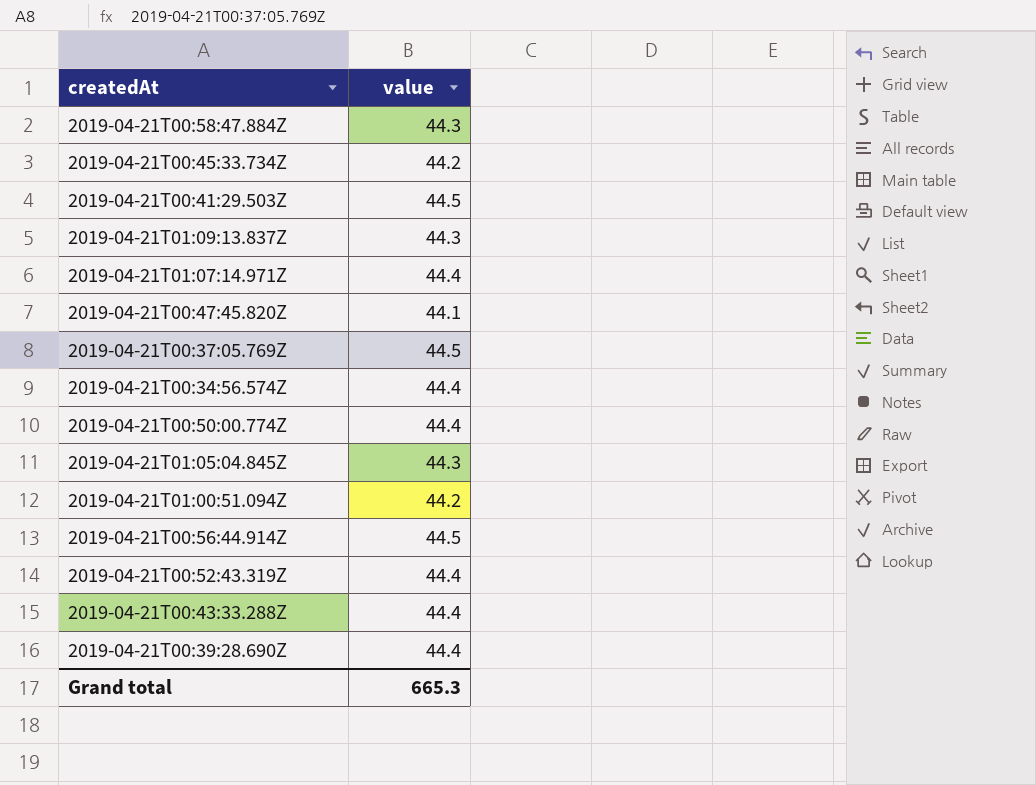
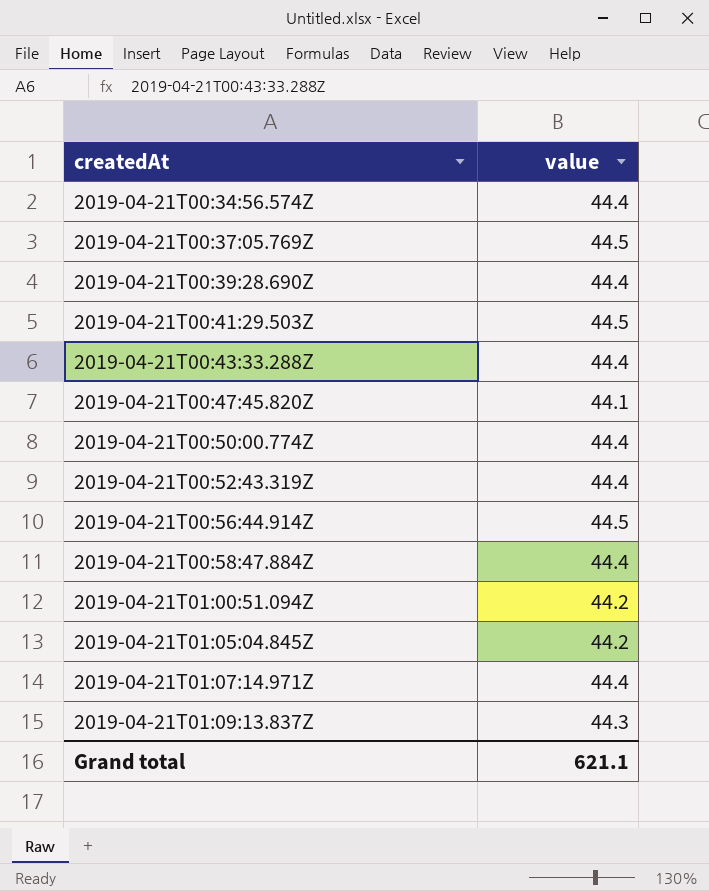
row order: none -> createdAt ascending
row 2019-04-21T00:45:33.734Z: 44.2 -> none
2019-04-21T00:58:47.884Z | value: 44.3 -> 44.4
2019-04-21T01:05:04.845Z | value: 44.3 -> 44.2
Grand total | value: 665.3 -> 621.1

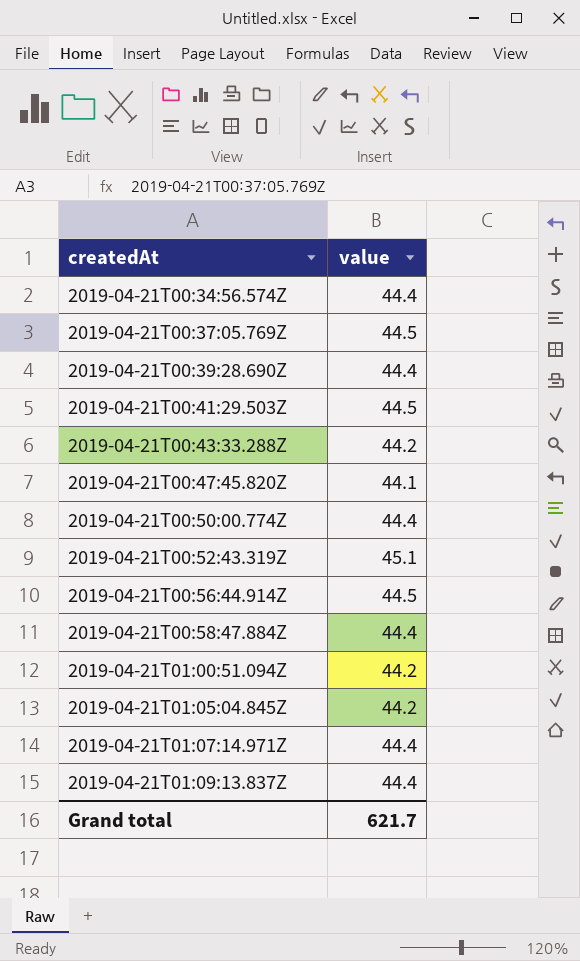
2019-04-21T00:43:33.288Z | value: 44.4 -> 44.2
2019-04-21T00:52:43.319Z | value: 44.4 -> 45.1
2019-04-21T01:09:13.837Z | value: 44.3 -> 44.4
Grand total | value: 621.1 -> 621.7

